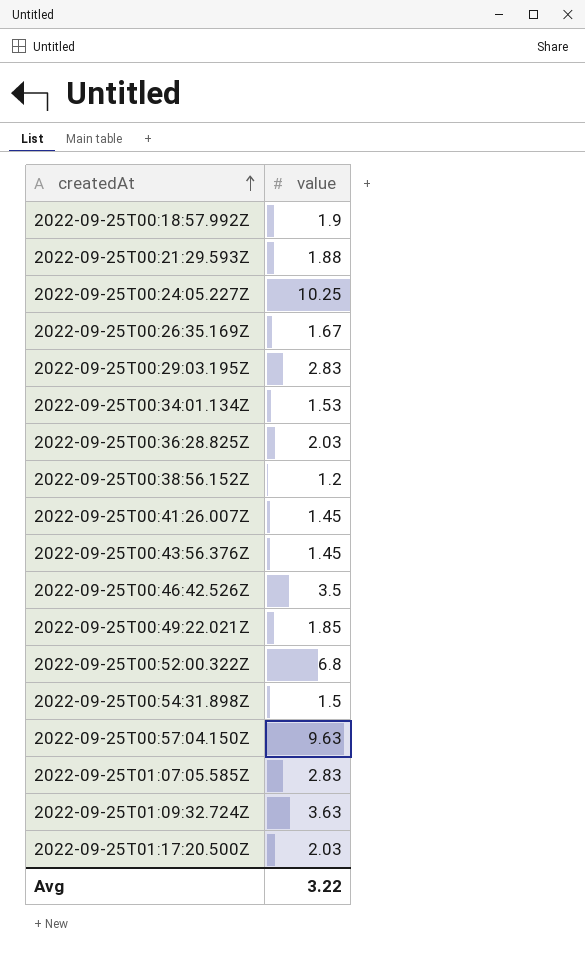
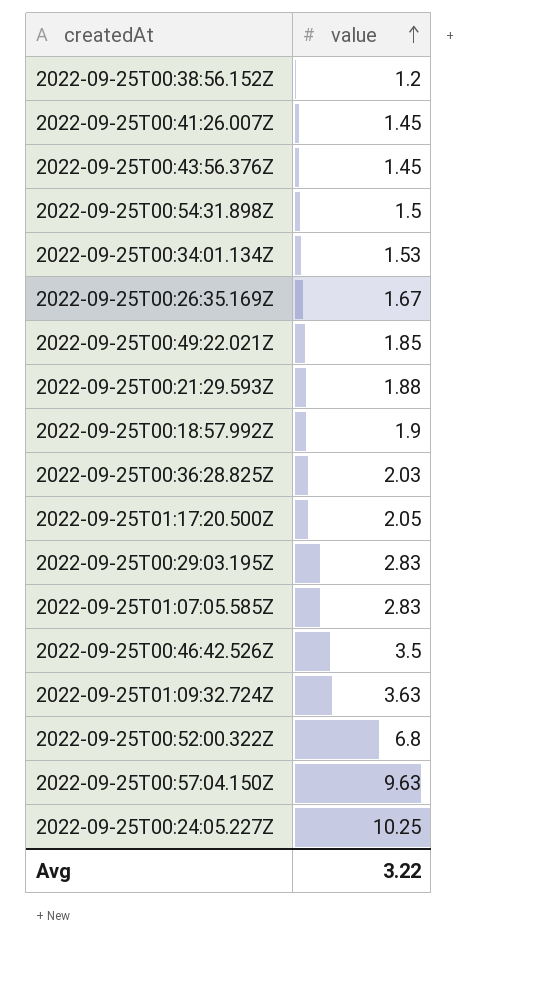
row order: createdAt ascending -> value ascending
2022-09-25T01:17:20.500Z | value: 2.03 -> 2.05

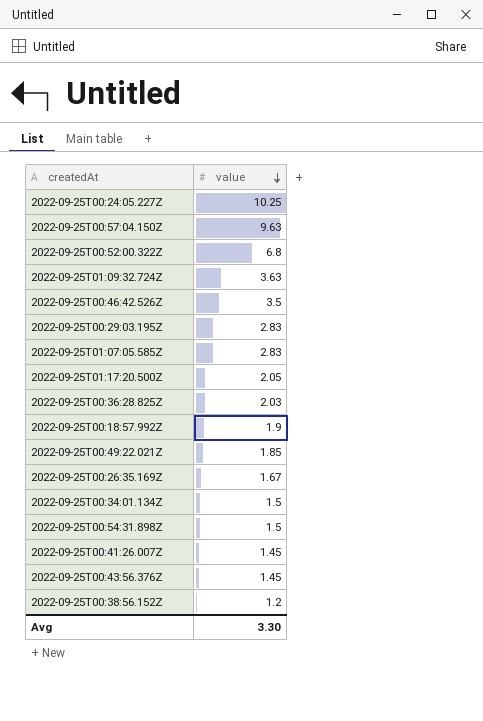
row order: value ascending -> value descending
row 2022-09-25T00:21:29.593Z: 1.88 -> none
2022-09-25T00:34:01.134Z | value: 1.53 -> 1.5
Avg | value: 3.22 -> 3.30

